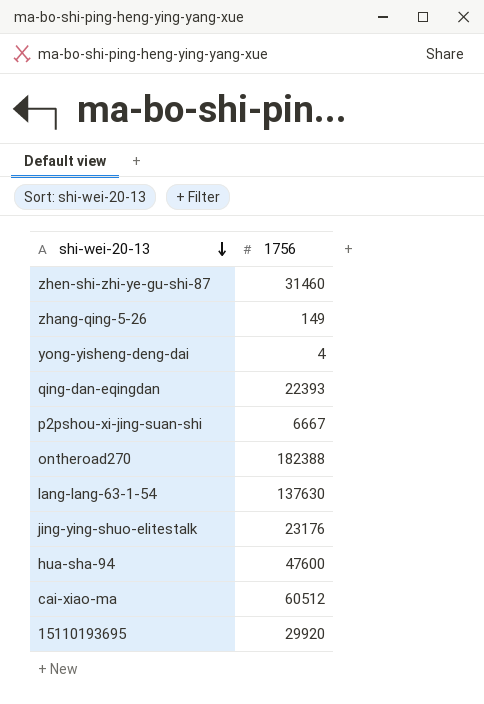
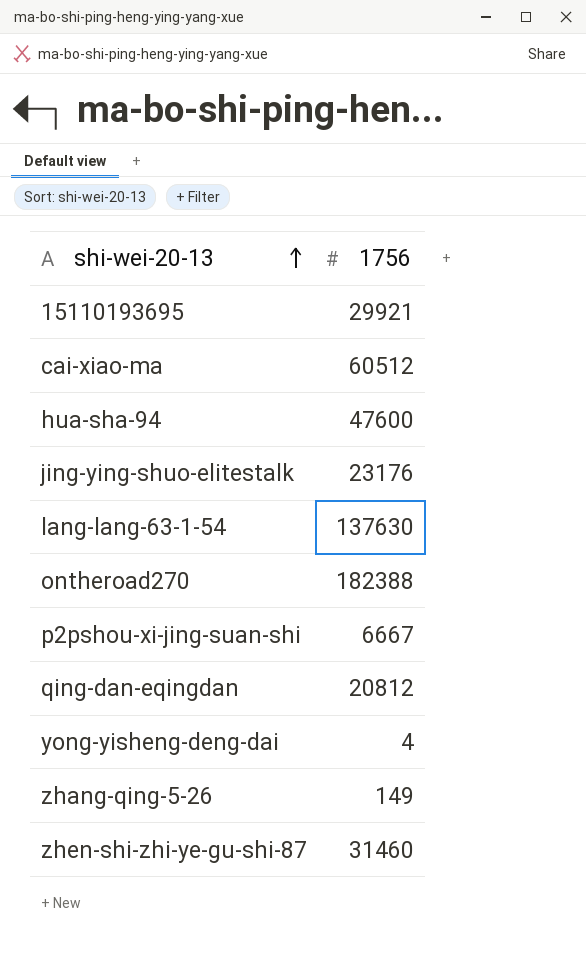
row order: shi-wei-20-13 descending -> shi-wei-20-13 ascending
15110193695 | 1756: 29920 -> 29921
qing-dan-eqingdan | 1756: 22393 -> 20812

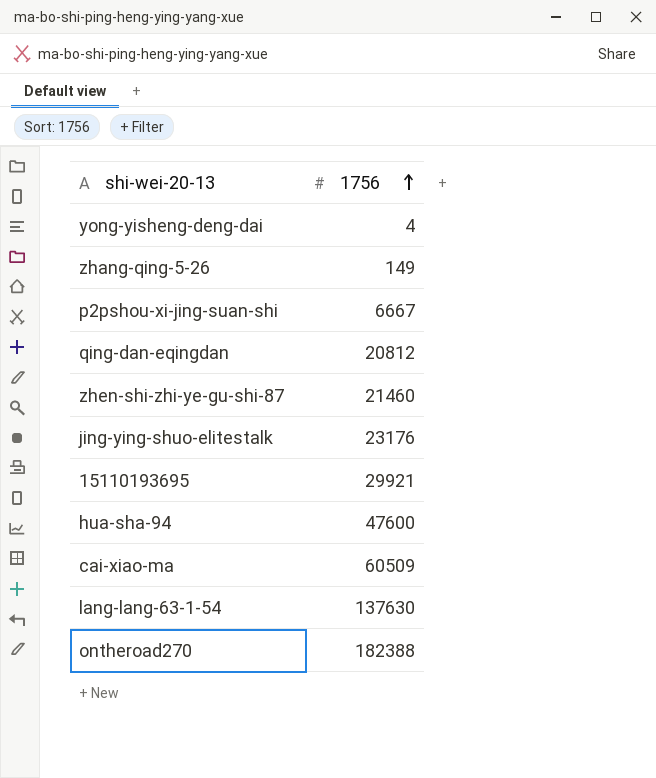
row order: shi-wei-20-13 ascending -> 1756 ascending
zhen-shi-zhi-ye-gu-shi-87 | 1756: 31460 -> 21460
cai-xiao-ma | 1756: 60512 -> 60509

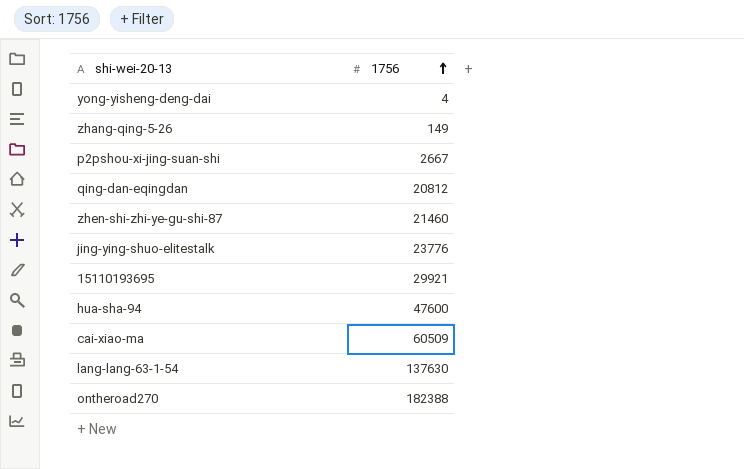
p2pshou-xi-jing-suan-shi | 1756: 6667 -> 2667
jing-ying-shuo-elitestalk | 1756: 23176 -> 23776

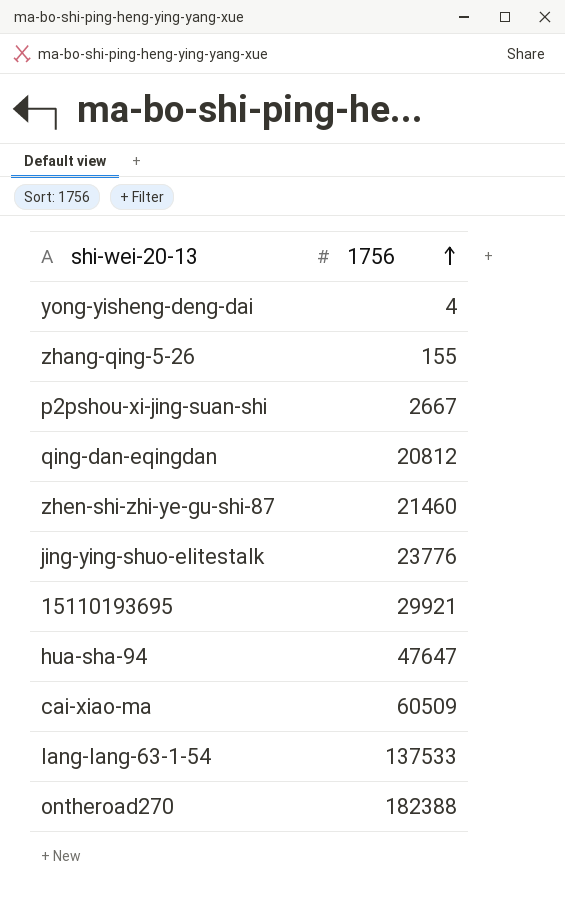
zhang-qing-5-26 | 1756: 149 -> 155
hua-sha-94 | 1756: 47600 -> 47647
lang-lang-63-1-54 | 1756: 137630 -> 137533

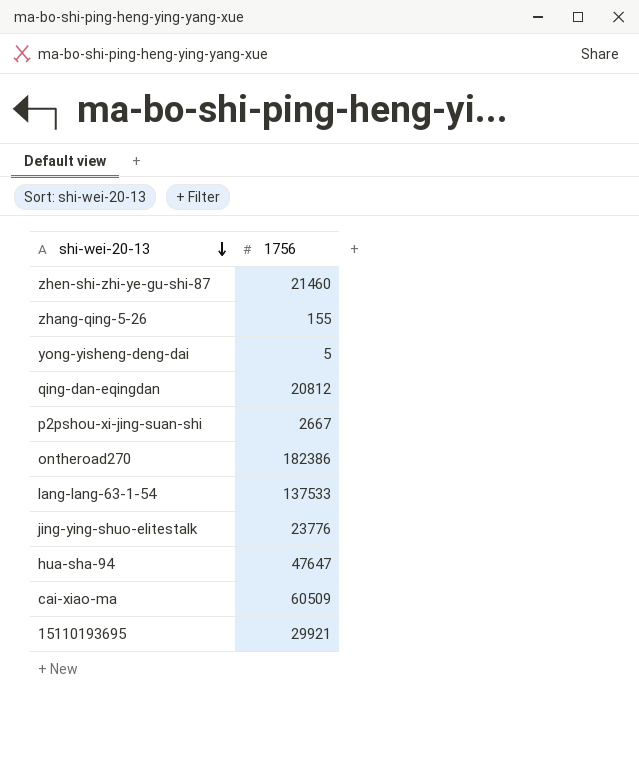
row order: 1756 ascending -> shi-wei-20-13 descending
yong-yisheng-deng-dai | 1756: 4 -> 5
ontheroad270 | 1756: 182388 -> 182386

